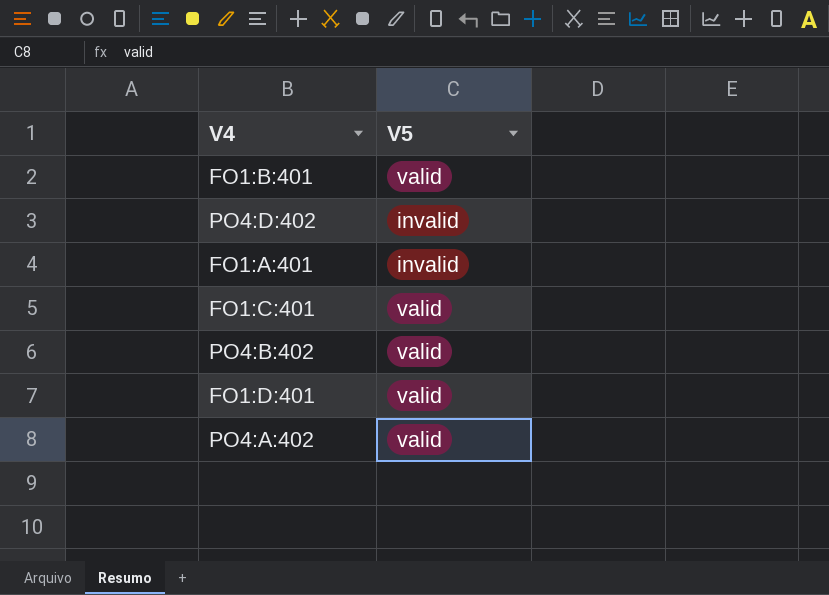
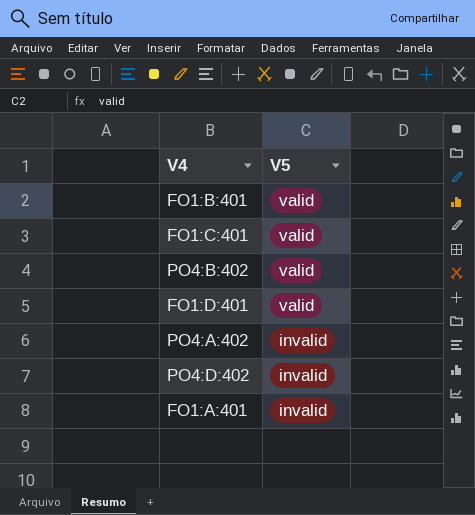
row order: none -> V5 descending
PO4:A:402 | V5: valid -> invalid

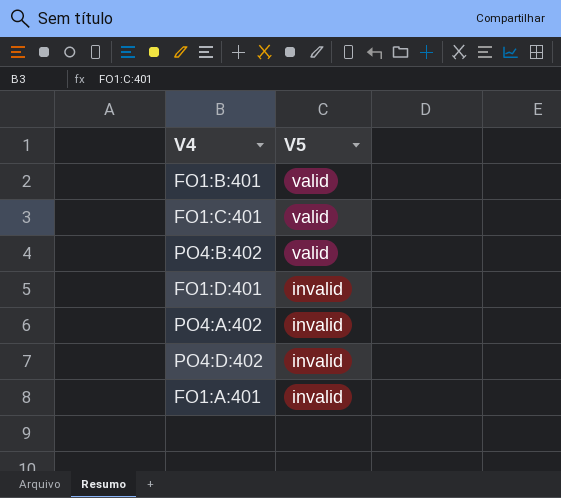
FO1:D:401 | V5: valid -> invalid

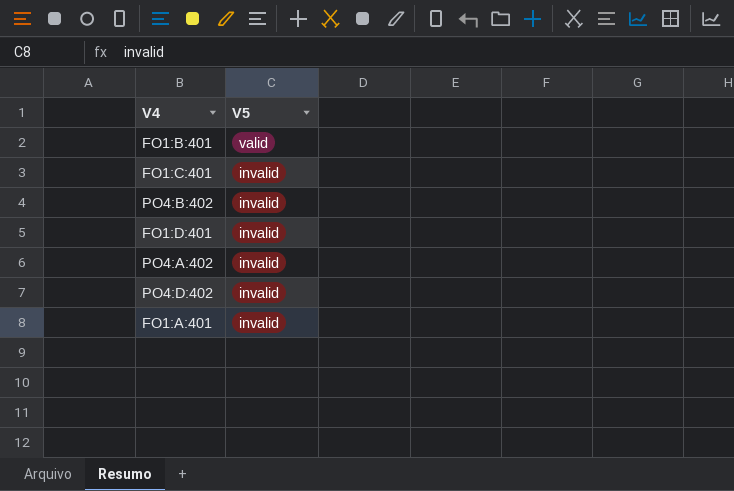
FO1:C:401 | V5: valid -> invalid
PO4:B:402 | V5: valid -> invalid

